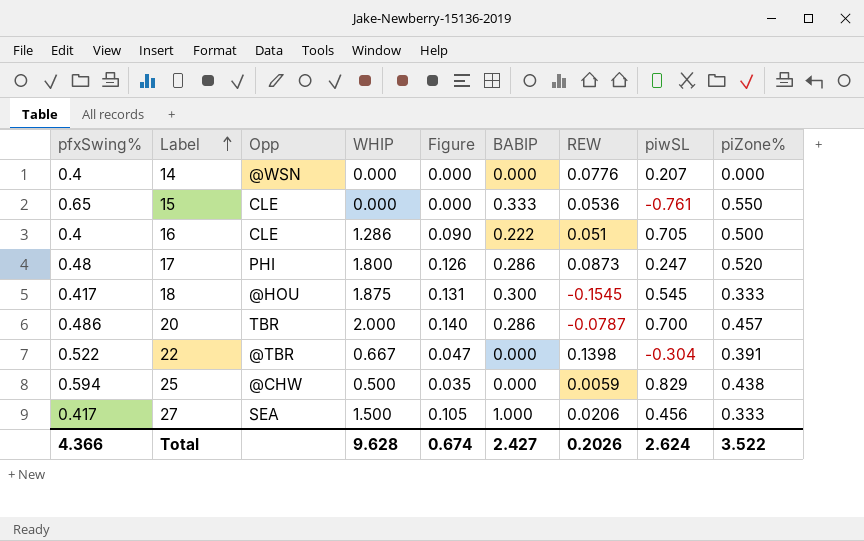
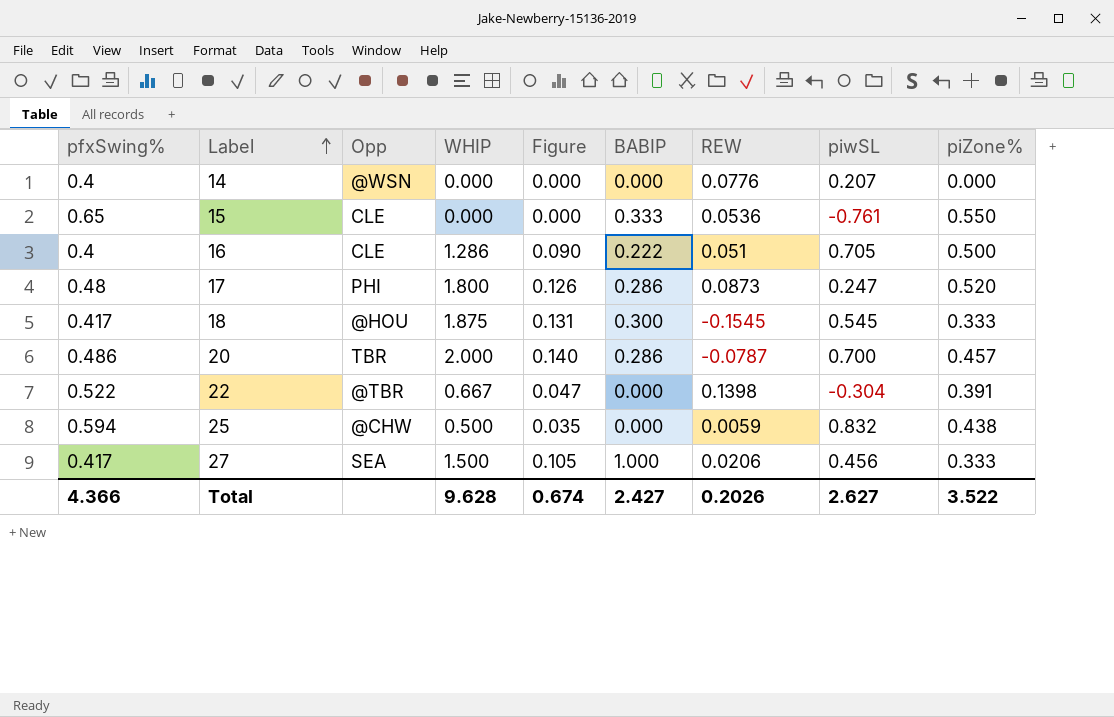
25 | piwSL: 0.829 -> 0.832
Total | piwSL: 2.624 -> 2.627

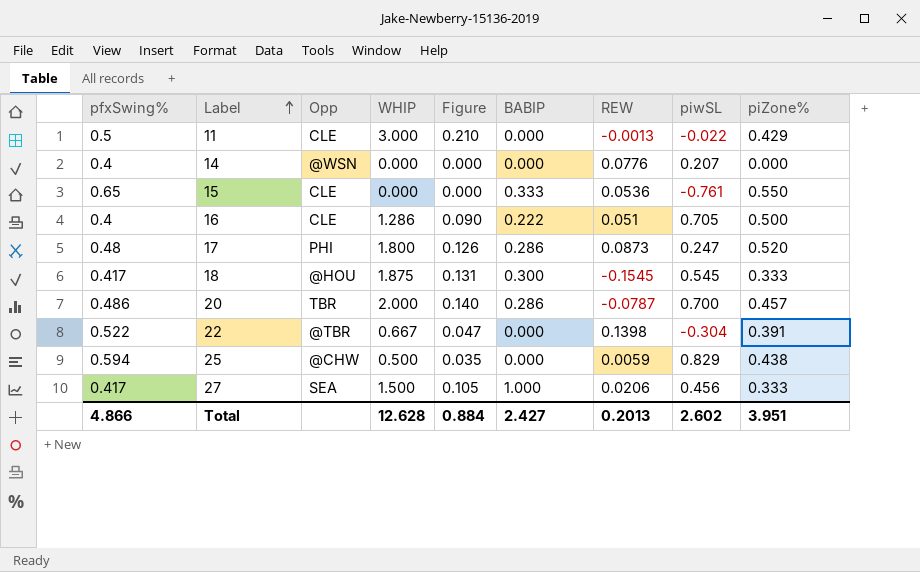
row 11: none -> 0.5 | CLE | 3.000 | 0.210 | 0.000 | -0.0013 | -0.022 | 0.429
25 | piwSL: 0.832 -> 0.829
Total | pfxSwing%: 4.366 -> 4.866
Total | WHIP: 9.628 -> 12.628
Total | Figure: 0.674 -> 0.884
Total | REW: 0.2026 -> 0.2013
Total | piwSL: 2.627 -> 2.602
Total | piZone%: 3.522 -> 3.951

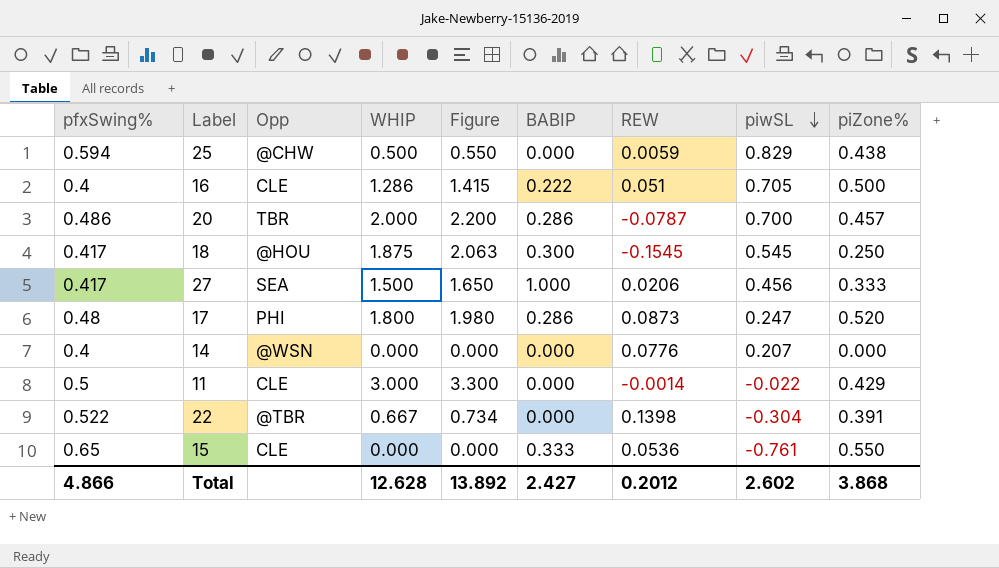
row order: Label ascending -> piwSL descending
column Figure | formula: [WHIP] * 0.07 -> [WHIP] * 1.1
18 | piZone%: 0.333 -> 0.250
11 | REW: -0.0013 -> -0.0014
Total | Figure: 0.884 -> 13.892
Total | REW: 0.2013 -> 0.2012
Total | piZone%: 3.951 -> 3.868

